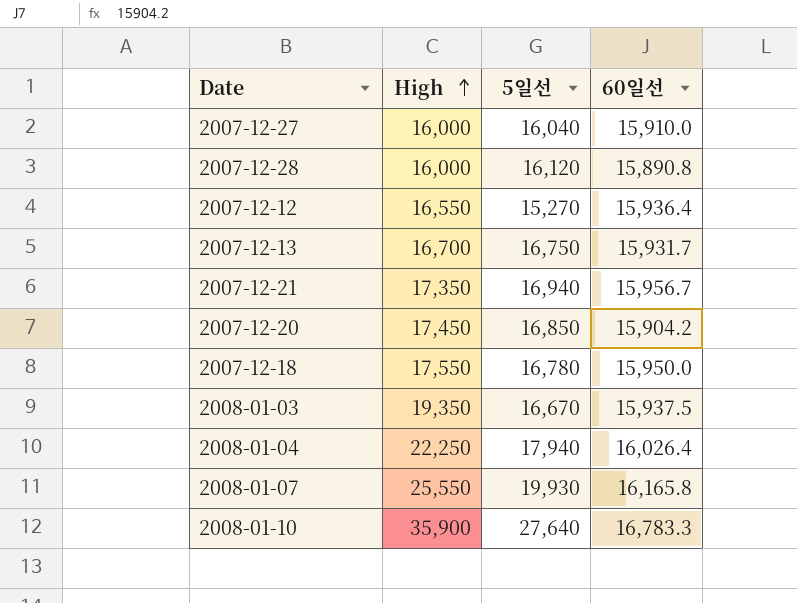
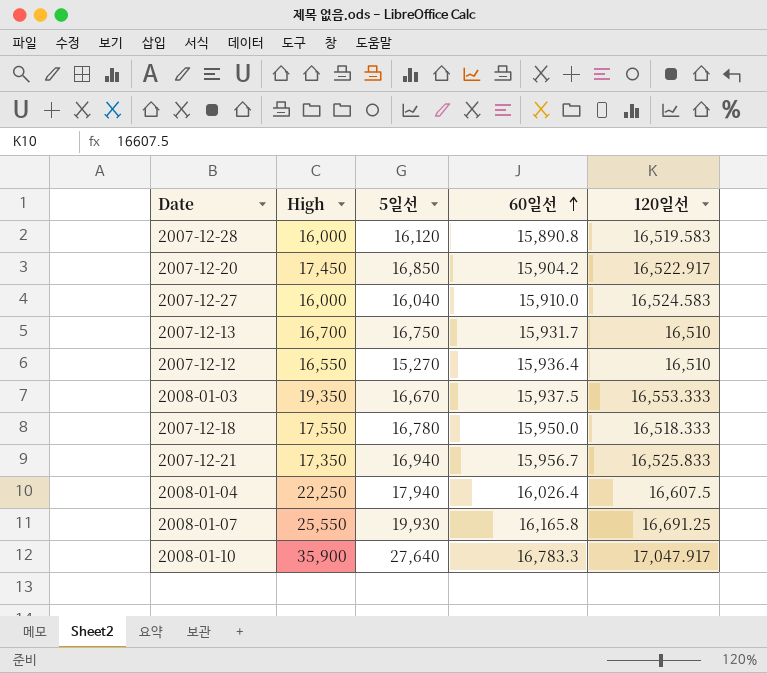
row order: High ascending -> 60일선 ascending
column 120일선 | position: none -> 5

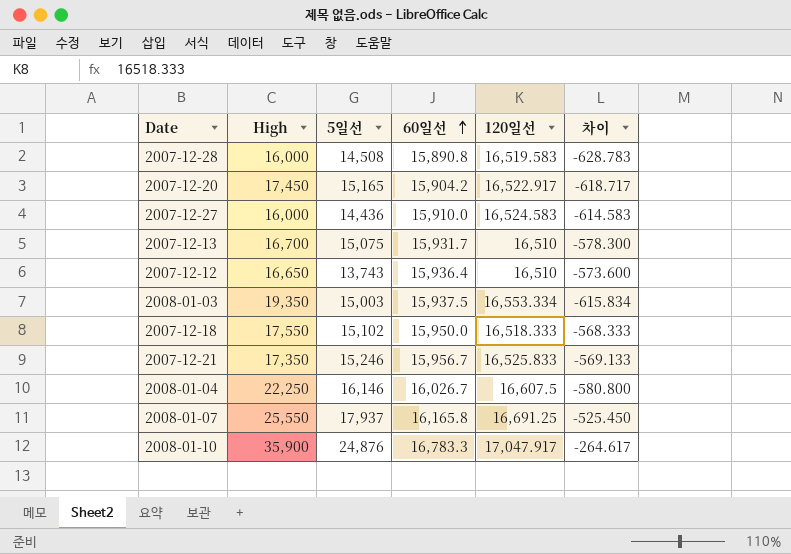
column 차이 | formula: none -> [60일선] - [120일선]
2007-12-28 | 5일선: 16,120 -> 14,508
2007-12-20 | 5일선: 16,850 -> 15,165
2007-12-27 | 5일선: 16,040 -> 14,436
2007-12-13 | 5일선: 16,750 -> 15,075
2007-12-12 | High: 16,550 -> 16,650
2007-12-12 | 5일선: 15,270 -> 13,743
2008-01-03 | 5일선: 16,670 -> 15,003
2008-01-03 | 120일선: 16,553.333 -> 16,553.334
2007-12-18 | 5일선: 16,780 -> 15,102
2007-12-21 | 5일선: 16,940 -> 15,246
2008-01-04 | 5일선: 17,940 -> 16,146
2008-01-04 | 60일선: 16,026.4 -> 16,026.7
2008-01-07 | 5일선: 19,930 -> 17,937
2008-01-10 | 5일선: 27,640 -> 24,876

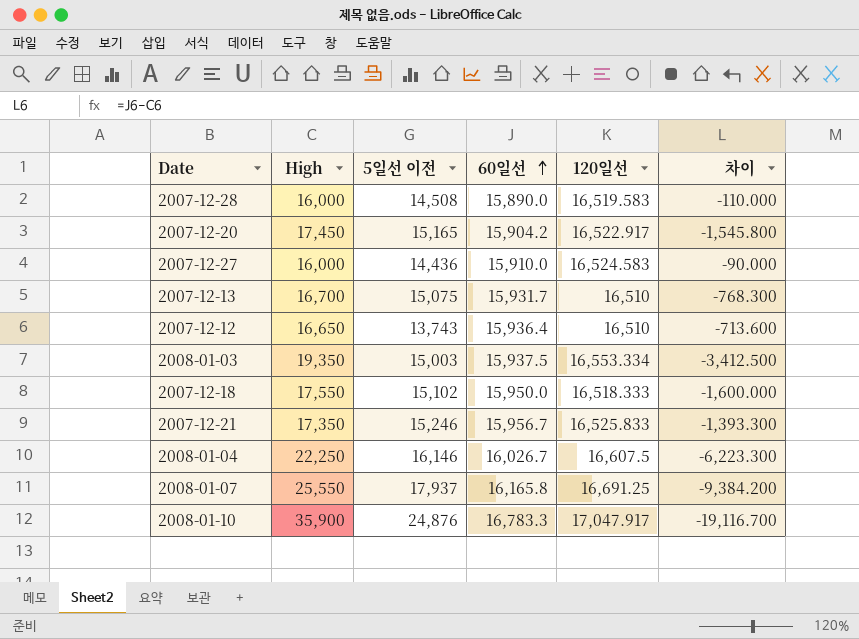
column name: 5일선 -> 5일선 이전
column 차이 | formula: [60일선] - [120일선] -> [60일선] - [High]
2007-12-28 | 60일선: 15,890.8 -> 15,890.0

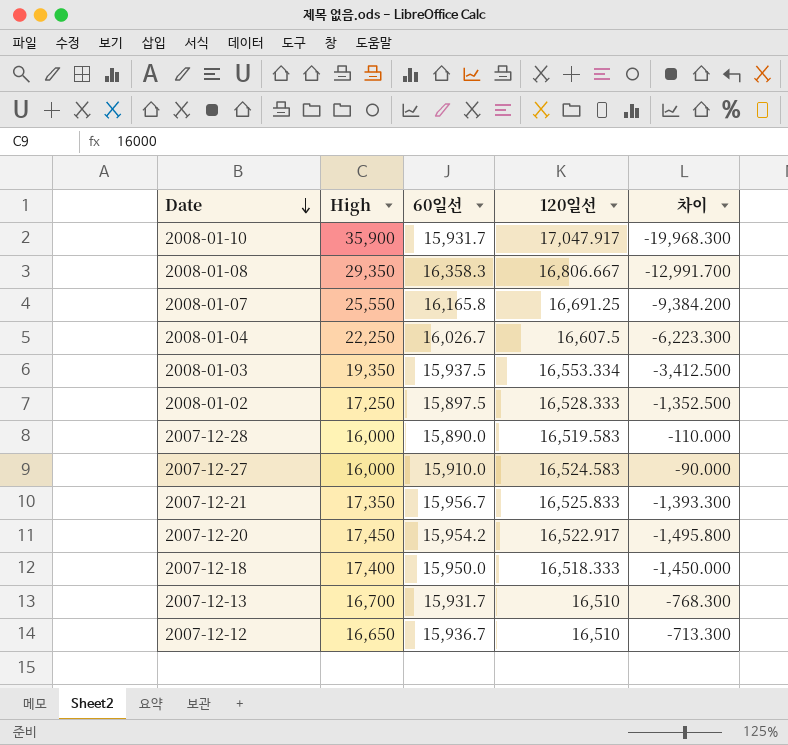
row order: 60일선 ascending -> Date descending
column 5일선 이전 | position: 3 -> none
2008-01-10 | 60일선: 16,783.3 -> 15,931.7
2008-01-10 | 차이: -19,116.700 -> -19,968.300
row 2008-01-08: none -> 29,350 | 16,358.3 | 16,806.667 | -12,991.700
row 2008-01-02: none -> 17,250 | 15,897.5 | 16,528.333 | -1,352.500
2007-12-20 | 60일선: 15,904.2 -> 15,954.2
2007-12-20 | 차이: -1,545.800 -> -1,495.800
2007-12-18 | High: 17,550 -> 17,400
2007-12-18 | 차이: -1,600.000 -> -1,450.000
2007-12-12 | 60일선: 15,936.4 -> 15,936.7
2007-12-12 | 차이: -713.600 -> -713.300

